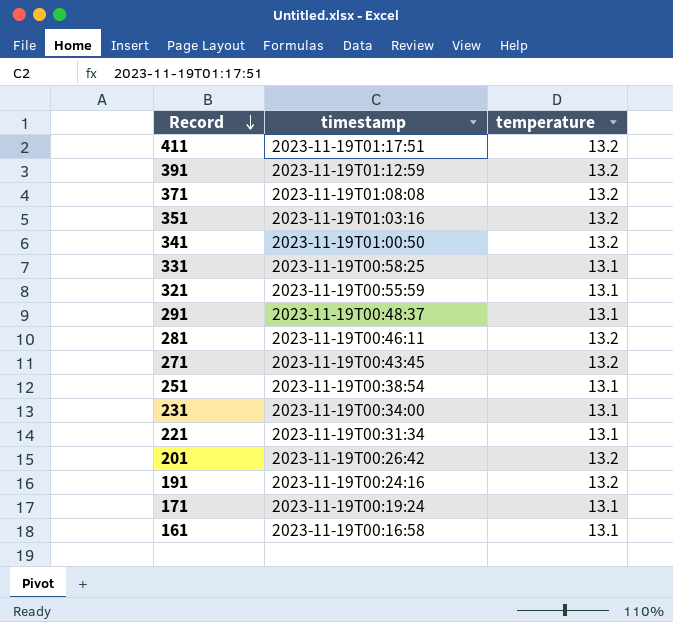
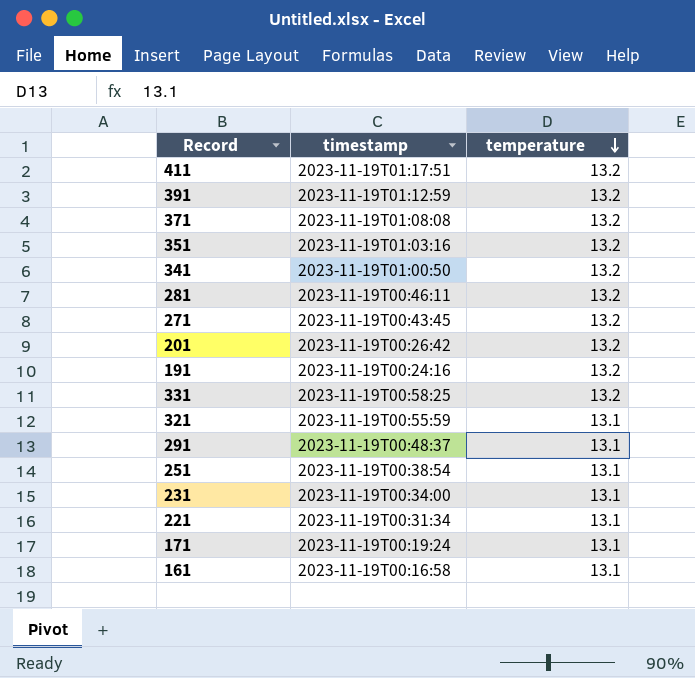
row order: Record descending -> temperature descending
331 | temperature: 13.1 -> 13.2

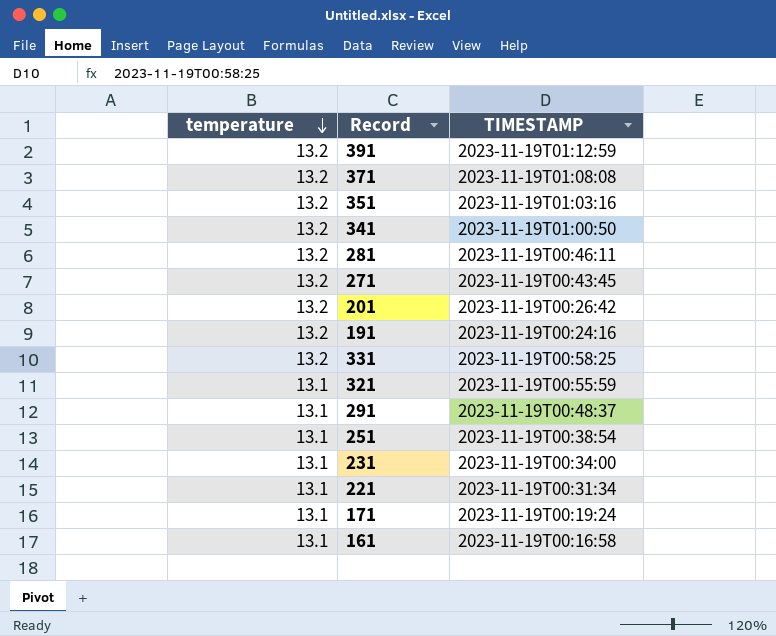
column temperature | position: 3 -> 1
column name: timestamp -> TIMESTAMP
row 411: 2023-11-19T01:17:51 | 13.2 -> none

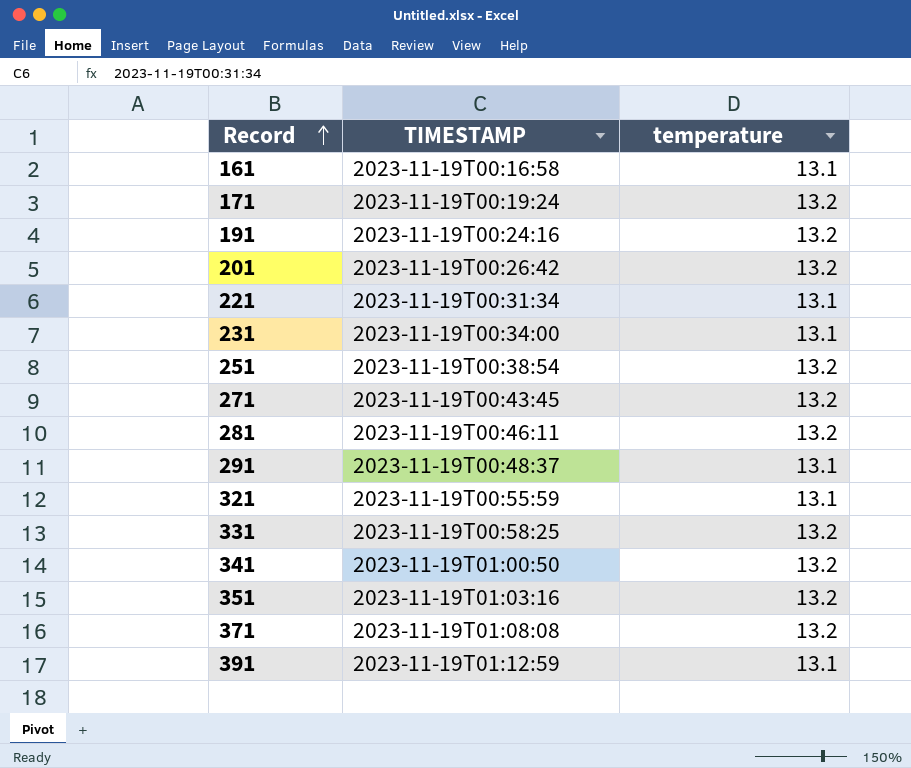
row order: temperature descending -> Record ascending
column temperature | position: 1 -> 3
171 | temperature: 13.1 -> 13.2
251 | temperature: 13.1 -> 13.2
391 | temperature: 13.2 -> 13.1

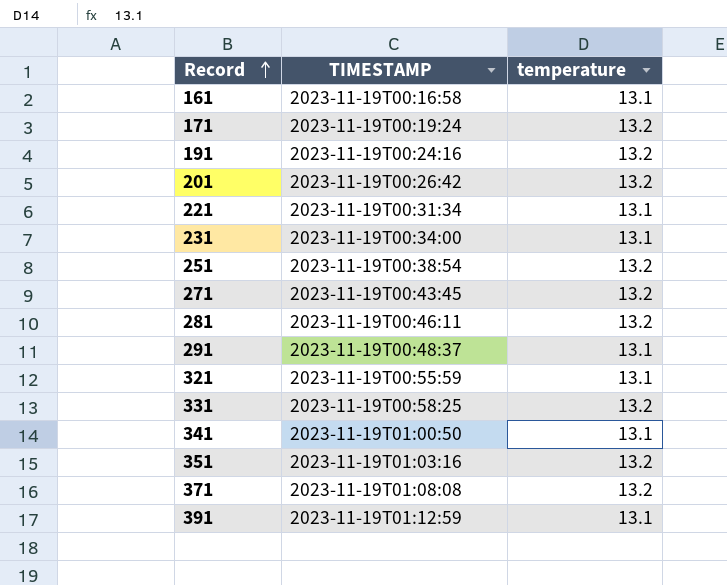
341 | temperature: 13.2 -> 13.1

